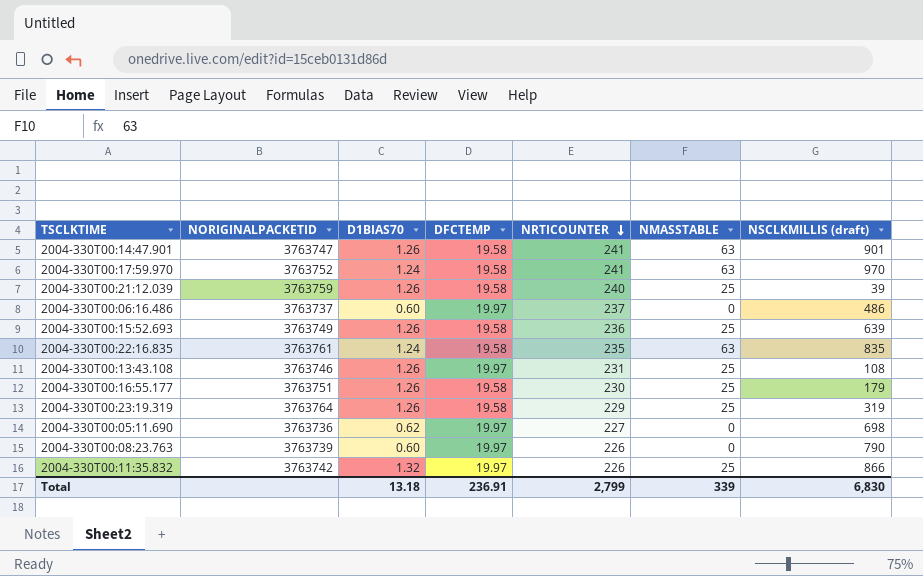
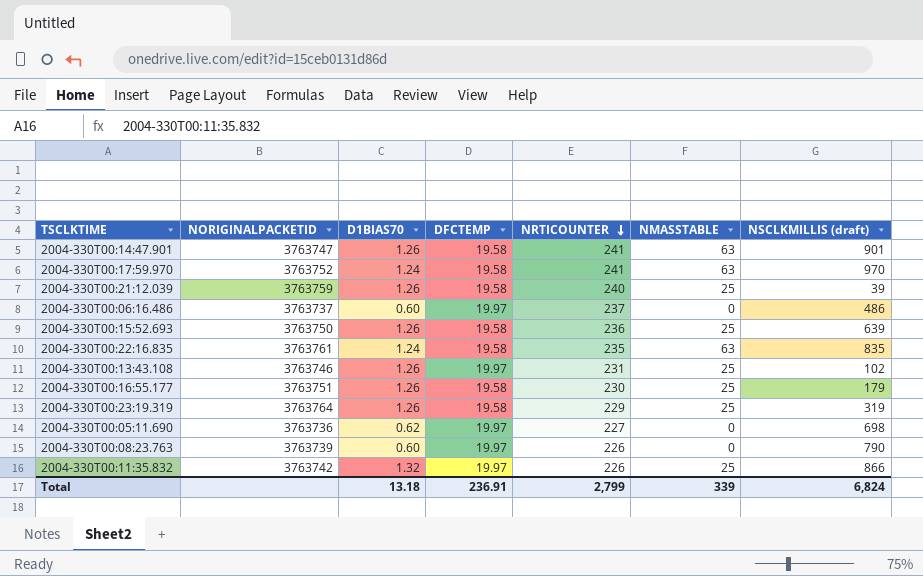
2004-330T00:15:52.693 | NORIGINALPACKETID: 3763749 -> 3763750
2004-330T00:13:43.108 | NSCLKMILLIS (draft): 108 -> 102
Total | NSCLKMILLIS (draft): 6,830 -> 6,824

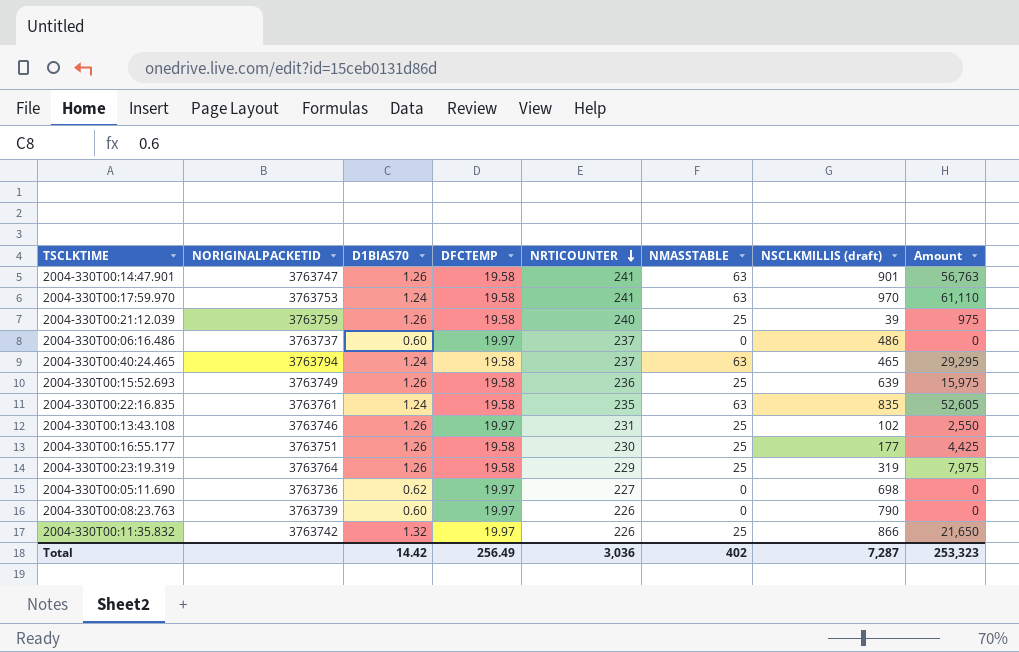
column Amount | formula: none -> [NMASSTABLE] * [NSCLKMILLIS (draft)]
2004-330T00:17:59.970 | NORIGINALPACKETID: 3763752 -> 3763753
row 2004-330T00:40:24.465: none -> 3763794 | 1.24 | 19.58 | 237 | 63 | 465 | 29,295
2004-330T00:15:52.693 | NORIGINALPACKETID: 3763750 -> 3763749
2004-330T00:16:55.177 | NSCLKMILLIS (draft): 179 -> 177
Total | D1BIAS70: 13.18 -> 14.42
Total | DFCTEMP: 236.91 -> 256.49
Total | NRTICOUNTER: 2,799 -> 3,036
Total | NMASSTABLE: 339 -> 402
Total | NSCLKMILLIS (draft): 6,824 -> 7,287

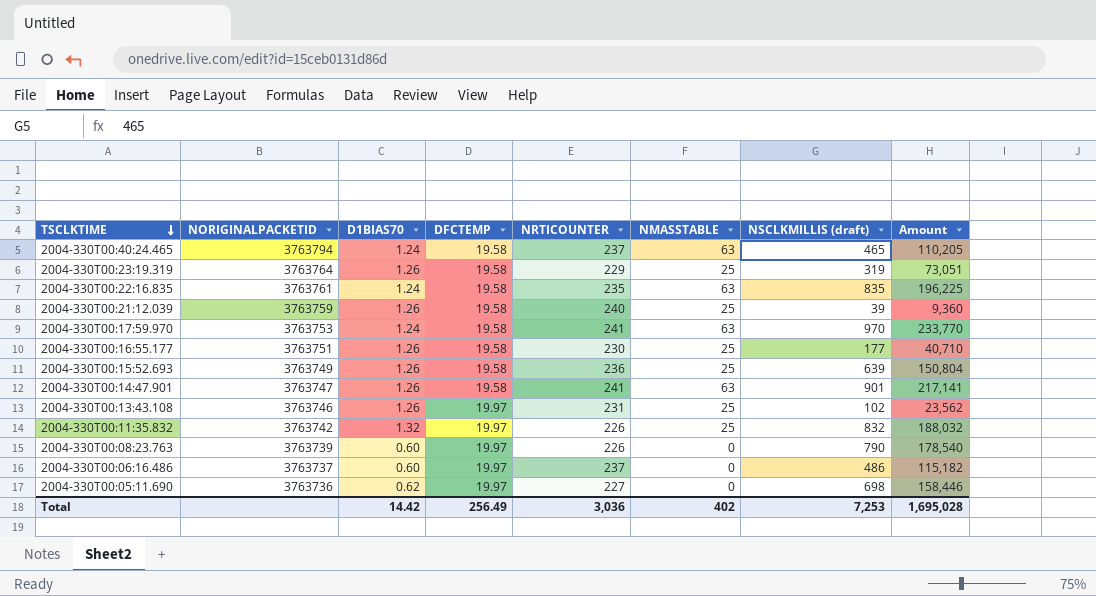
row order: NRTICOUNTER descending -> TSCLKTIME descending
column Amount | formula: [NMASSTABLE] * [NSCLKMILLIS (draft)] -> [NRTICOUNTER] * [NSCLKMILLIS (draft)]
2004-330T00:11:35.832 | NSCLKMILLIS (draft): 866 -> 832
Total | NSCLKMILLIS (draft): 7,287 -> 7,253
Total | Amount: 253,323 -> 1,695,028

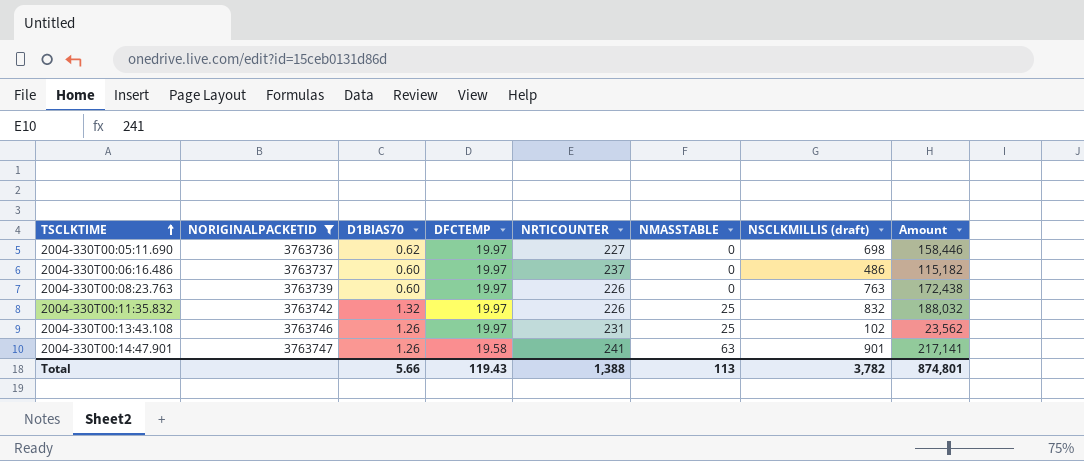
filter: none -> NORIGINALPACKETID <= 3763747
row order: TSCLKTIME descending -> TSCLKTIME ascending
2004-330T00:08:23.763 | NSCLKMILLIS (draft): 790 -> 763
2004-330T00:08:23.763 | Amount: 178,540 -> 172,438
Total | D1BIAS70: 14.42 -> 5.66
Total | DFCTEMP: 256.49 -> 119.43
Total | NRTICOUNTER: 3,036 -> 1,388
Total | NMASSTABLE: 402 -> 113
Total | NSCLKMILLIS (draft): 7,253 -> 3,782
Total | Amount: 1,695,028 -> 874,801

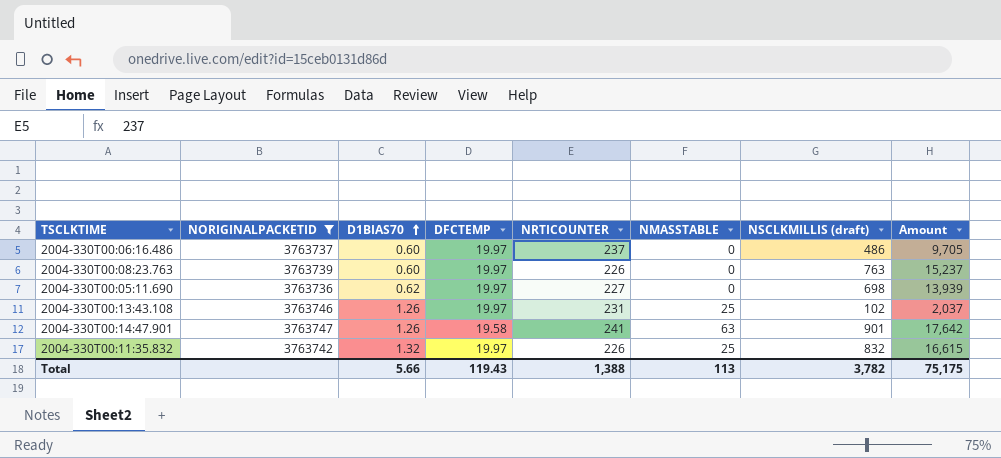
row order: TSCLKTIME ascending -> D1BIAS70 ascending
column Amount | formula: [NRTICOUNTER] * [NSCLKMILLIS (draft)] -> [DFCTEMP] * [NSCLKMILLIS (draft)]
Total | Amount: 874,801 -> 75,175

